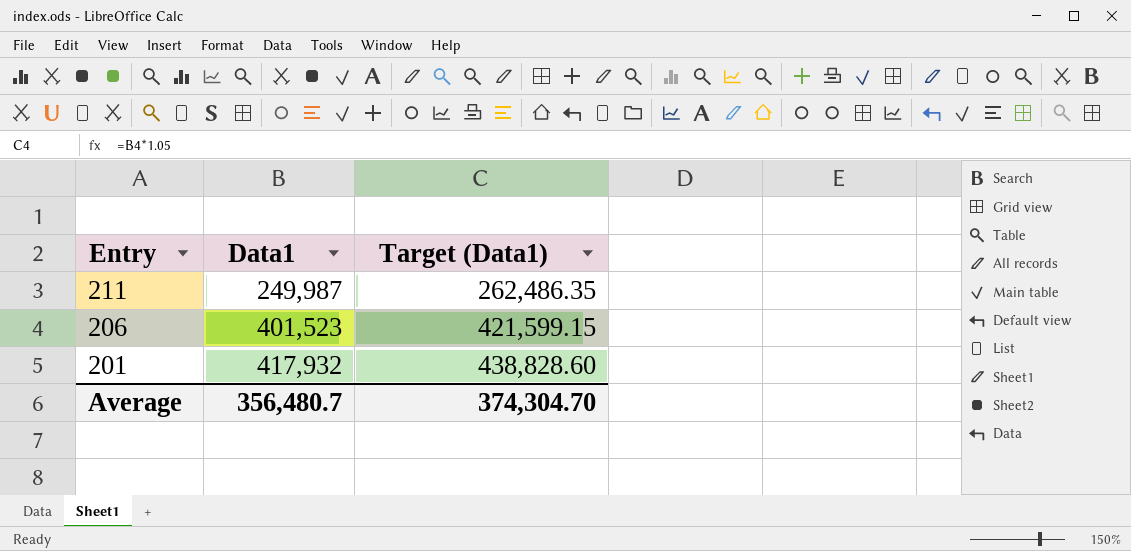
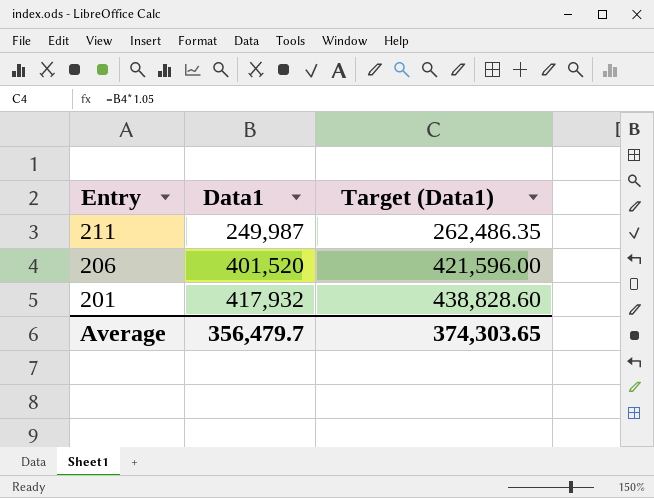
206 | Data1: 401,523 -> 401,520
206 | Target (Data1): 421,599.15 -> 421,596.00
Average | Data1: 356,480.7 -> 356,479.7
Average | Target (Data1): 374,304.70 -> 374,303.65

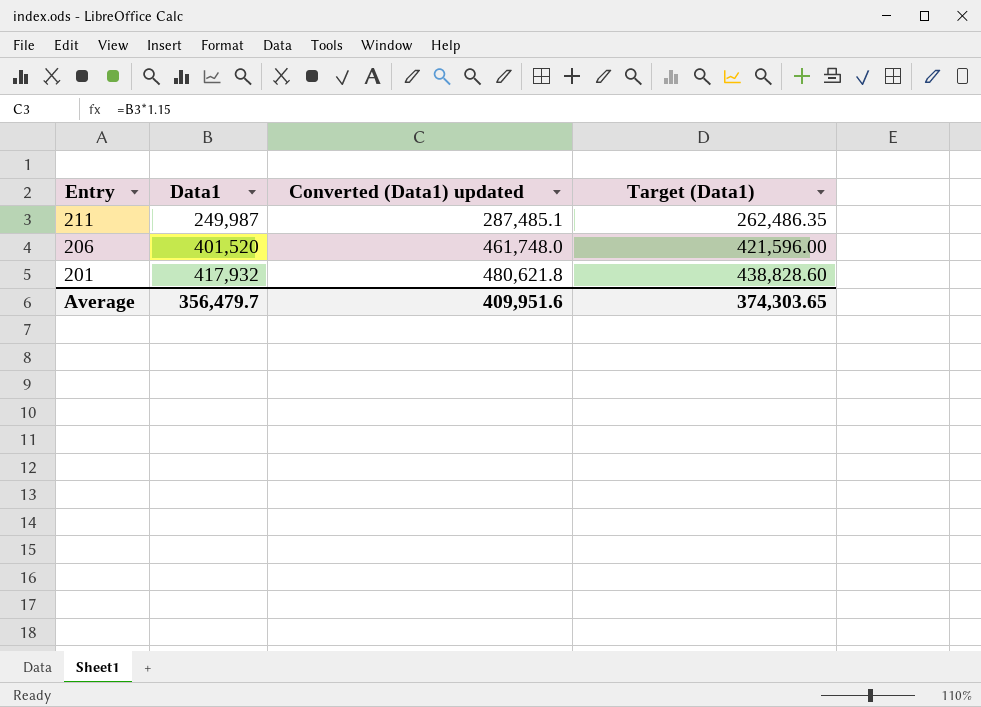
column Converted (Data1) updated | formula: none -> [Data1] * 1.15

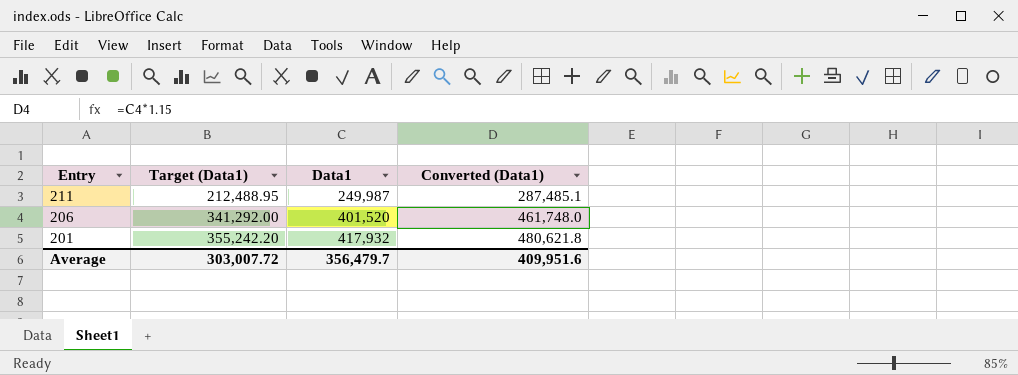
column Target (Data1) | formula: [Data1] * 1.05 -> [Data1] * 0.85
column Target (Data1) | position: 4 -> 2
column name: Converted (Data1) updated -> Converted (Data1)
Average | Target (Data1): 374,303.65 -> 303,007.72

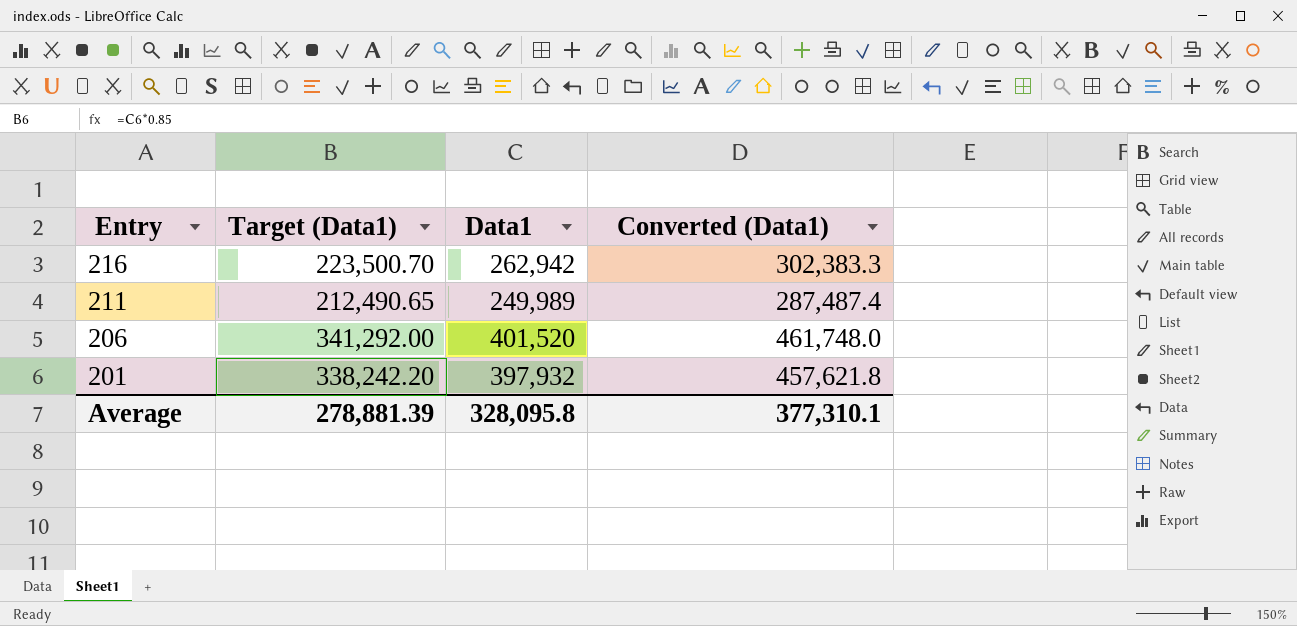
row 216: none -> 223,500.70 | 262,942 | 302,383.3
211 | Target (Data1): 212,488.95 -> 212,490.65
211 | Data1: 249,987 -> 249,989
211 | Converted (Data1): 287,485.1 -> 287,487.4
201 | Target (Data1): 355,242.20 -> 338,242.20
201 | Data1: 417,932 -> 397,932
201 | Converted (Data1): 480,621.8 -> 457,621.8
Average | Target (Data1): 303,007.72 -> 278,881.39
Average | Data1: 356,479.7 -> 328,095.8
Average | Converted (Data1): 409,951.6 -> 377,310.1

